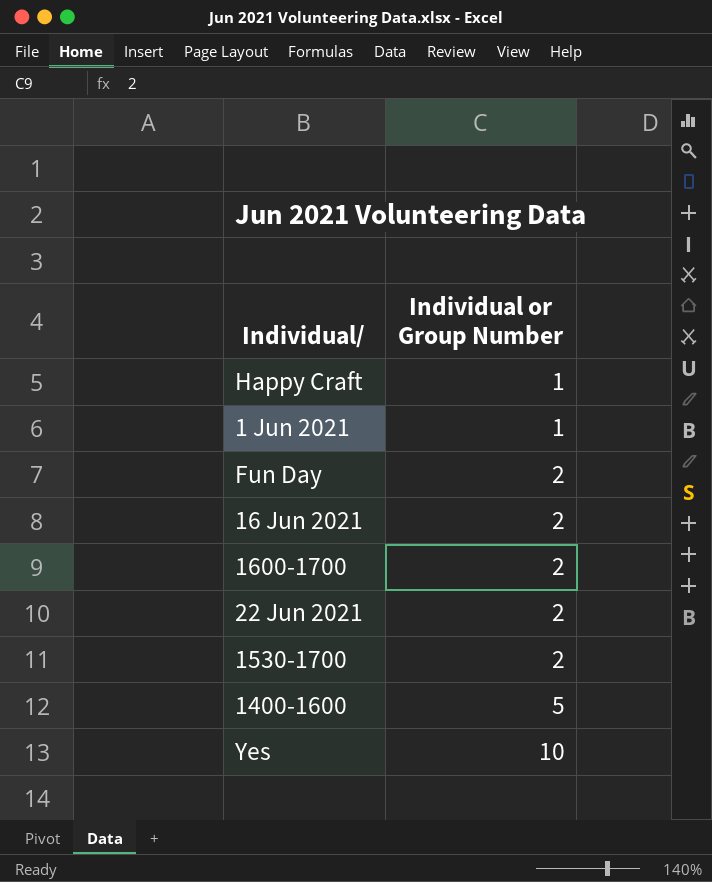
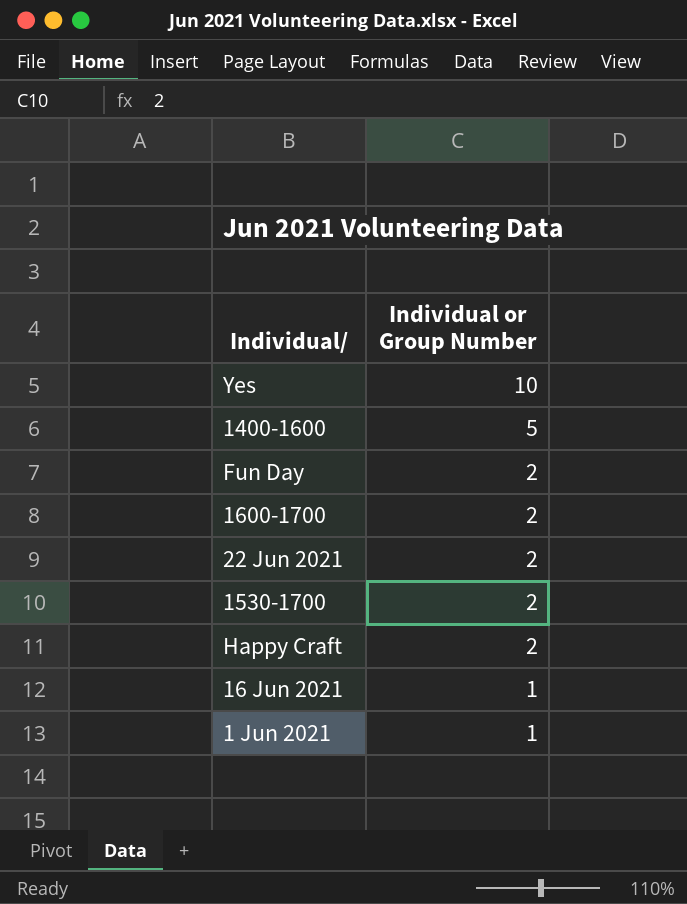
row order: Individual or Group Number ascending -> Individual or Group Number descending
Happy Craft | Individual or Group Number: 1 -> 2
16 Jun 2021 | Individual or Group Number: 2 -> 1

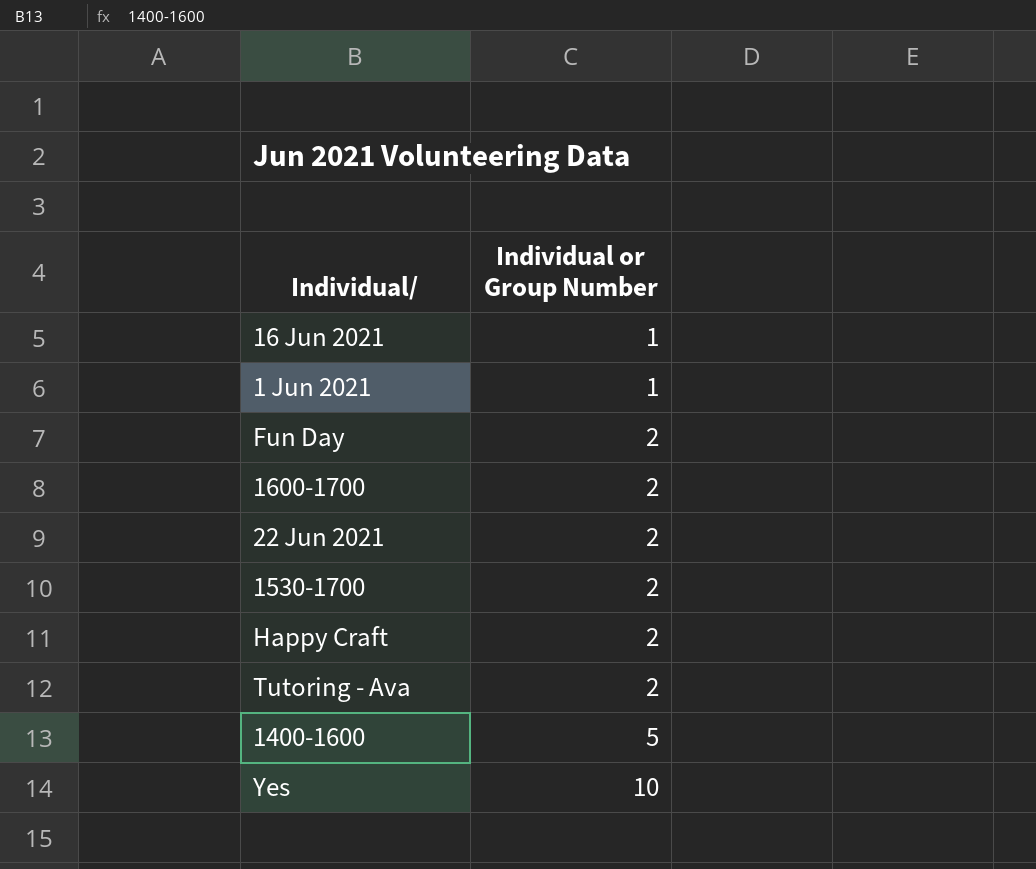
row order: Individual or Group Number descending -> Individual or Group Number ascending
row Tutoring - Ava: none -> 2

